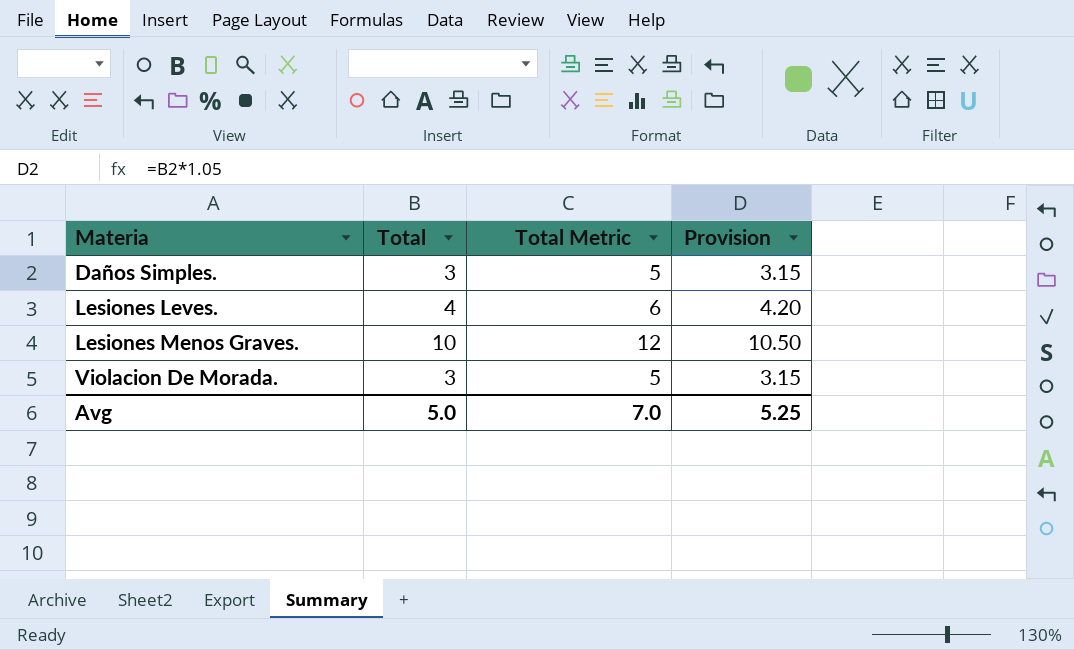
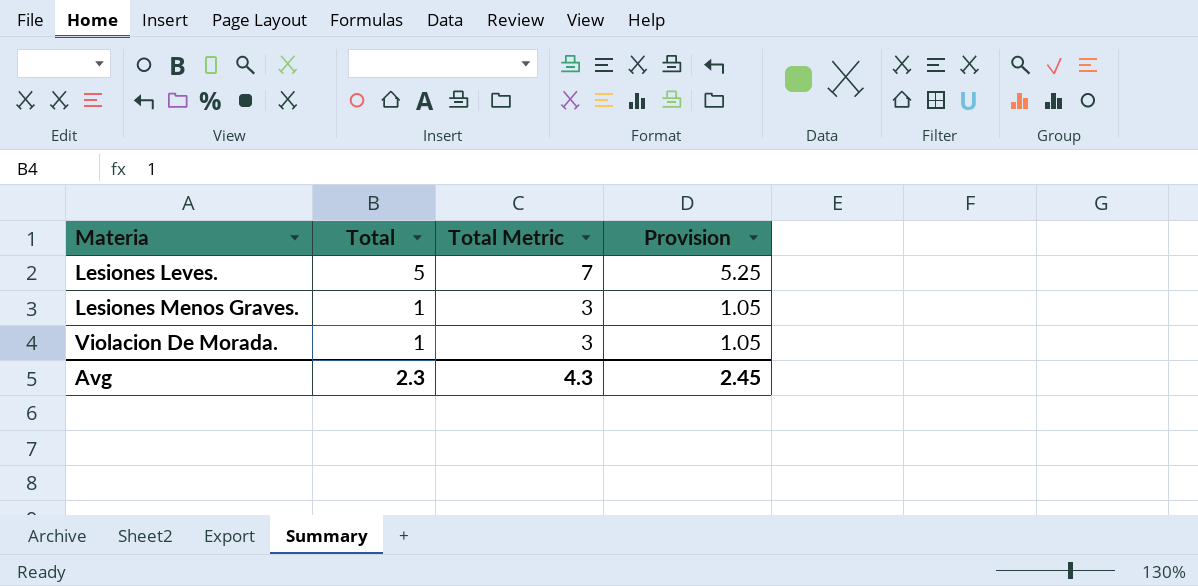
row Daños Simples.: 3 | 5 | 3.15 -> none
Lesiones Leves. | Total: 4 -> 5
Lesiones Leves. | Total Metric: 6 -> 7
Lesiones Leves. | Provision: 4.20 -> 5.25
Lesiones Menos Graves. | Total: 10 -> 1
Lesiones Menos Graves. | Total Metric: 12 -> 3
Lesiones Menos Graves. | Provision: 10.50 -> 1.05
Violacion De Morada. | Total: 3 -> 1
Violacion De Morada. | Total Metric: 5 -> 3
Violacion De Morada. | Provision: 3.15 -> 1.05
Avg | Total: 5.0 -> 2.3
Avg | Total Metric: 7.0 -> 4.3
Avg | Provision: 5.25 -> 2.45

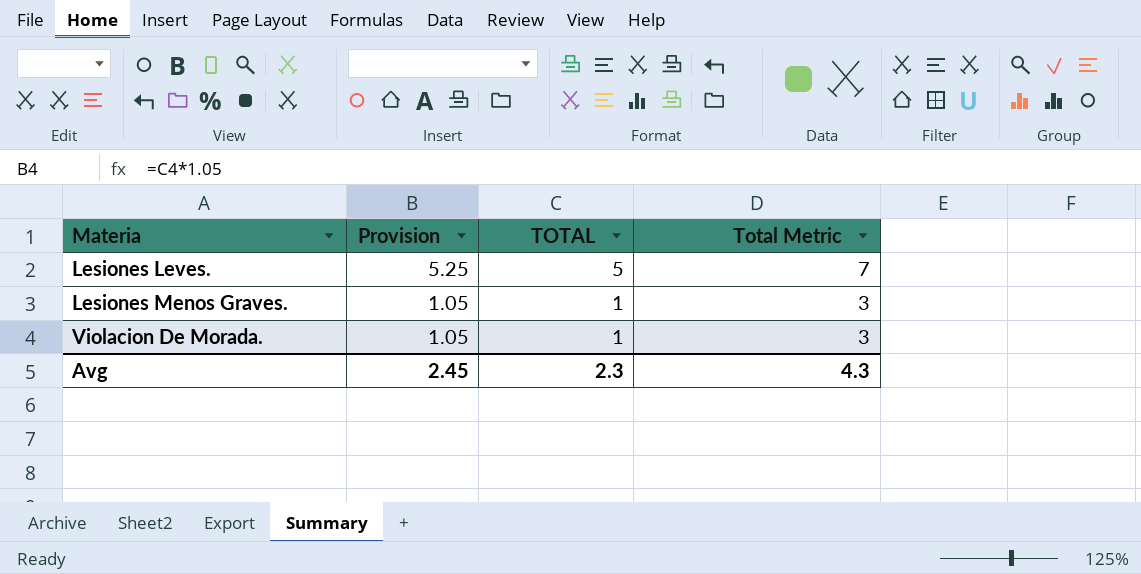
column Provision | position: 4 -> 2
column name: Total -> TOTAL

